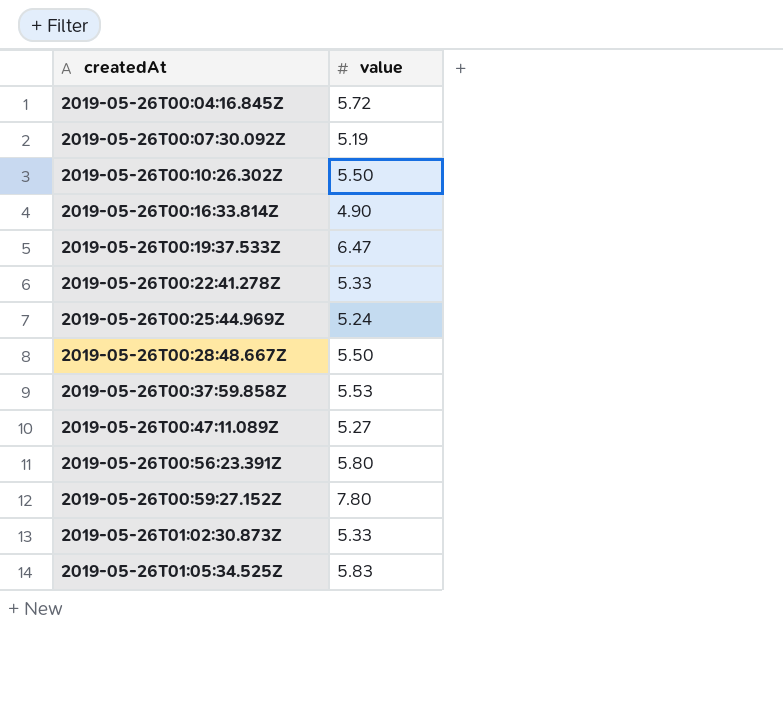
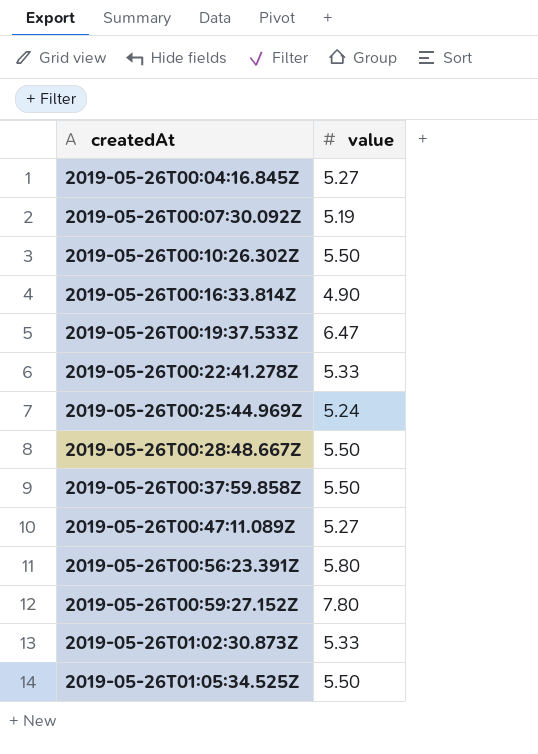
2019-05-26T00:04:16.845Z | value: 5.72 -> 5.27
2019-05-26T00:37:59.858Z | value: 5.53 -> 5.50
2019-05-26T01:05:34.525Z | value: 5.83 -> 5.50

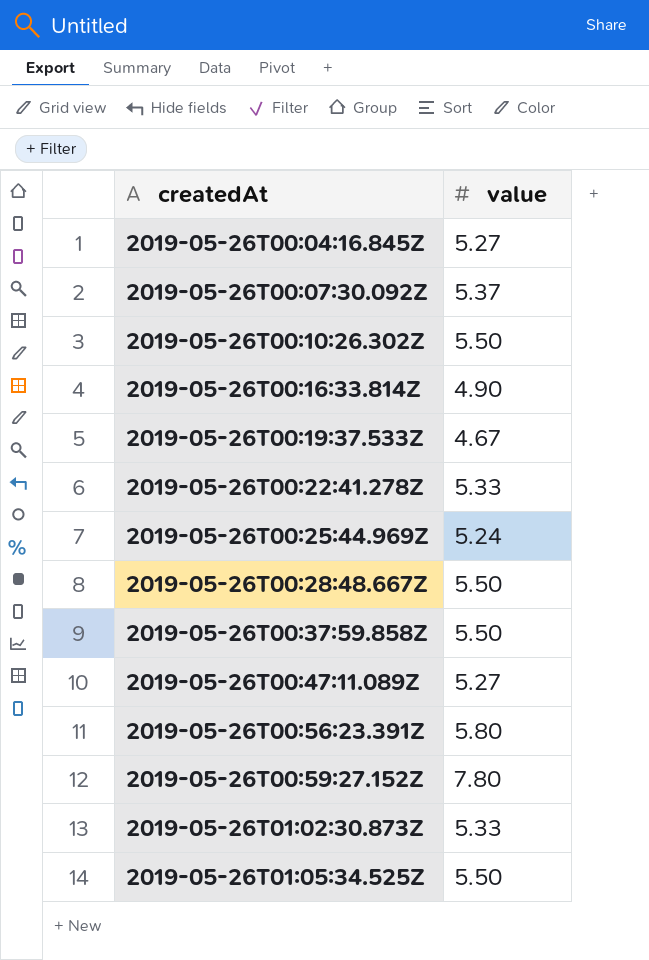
2019-05-26T00:07:30.092Z | value: 5.19 -> 5.37
2019-05-26T00:19:37.533Z | value: 6.47 -> 4.67

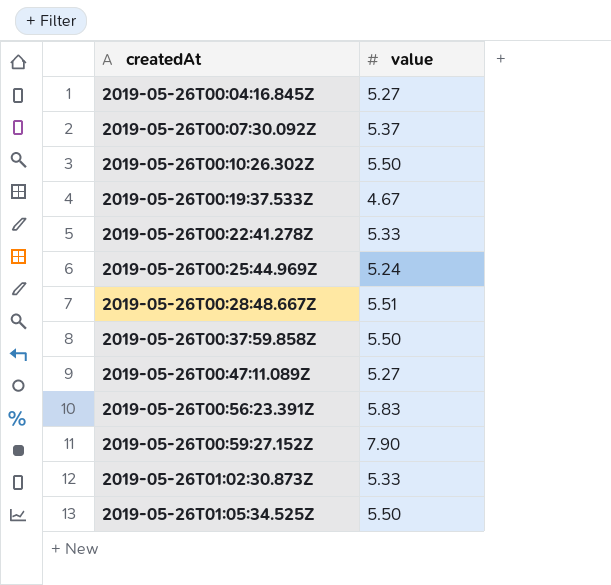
row 2019-05-26T00:16:33.814Z: 4.90 -> none
2019-05-26T00:28:48.667Z | value: 5.50 -> 5.51
2019-05-26T00:56:23.391Z | value: 5.80 -> 5.83
2019-05-26T00:59:27.152Z | value: 7.80 -> 7.90

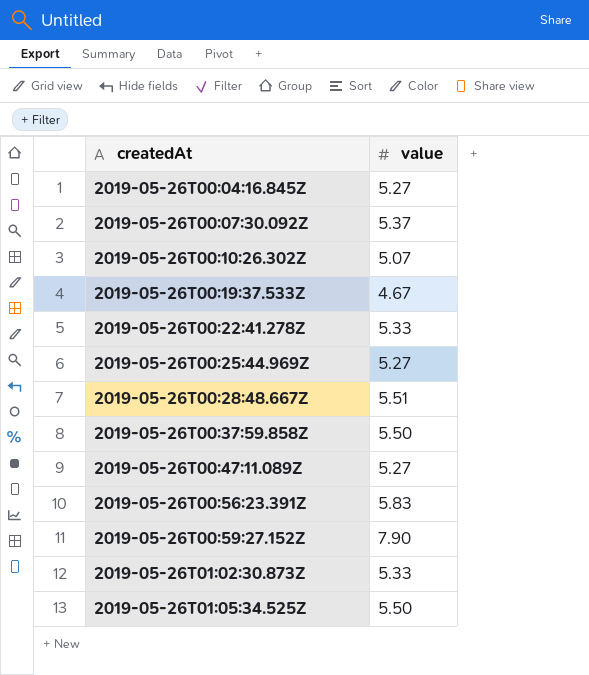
2019-05-26T00:10:26.302Z | value: 5.50 -> 5.07
2019-05-26T00:25:44.969Z | value: 5.24 -> 5.27

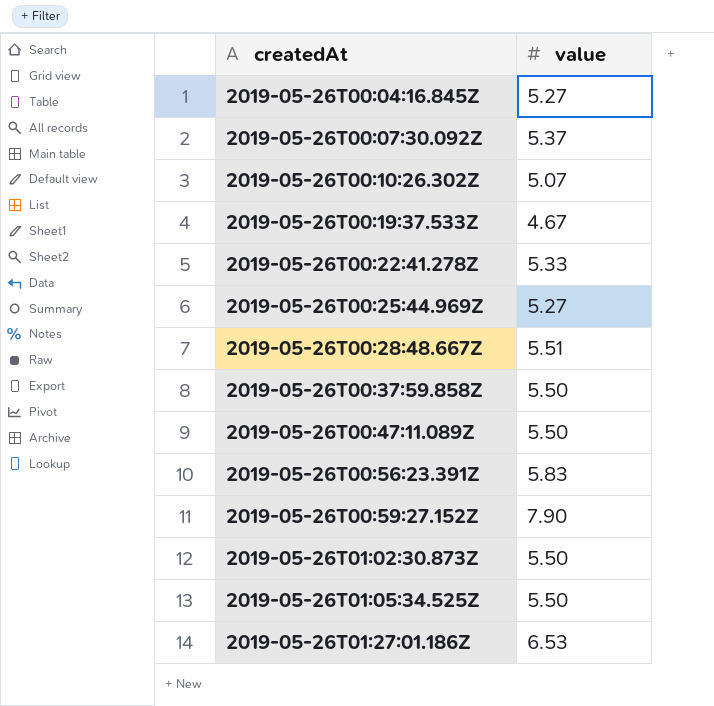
2019-05-26T00:47:11.089Z | value: 5.27 -> 5.50
2019-05-26T01:02:30.873Z | value: 5.33 -> 5.50
row 2019-05-26T01:27:01.186Z: none -> 6.53

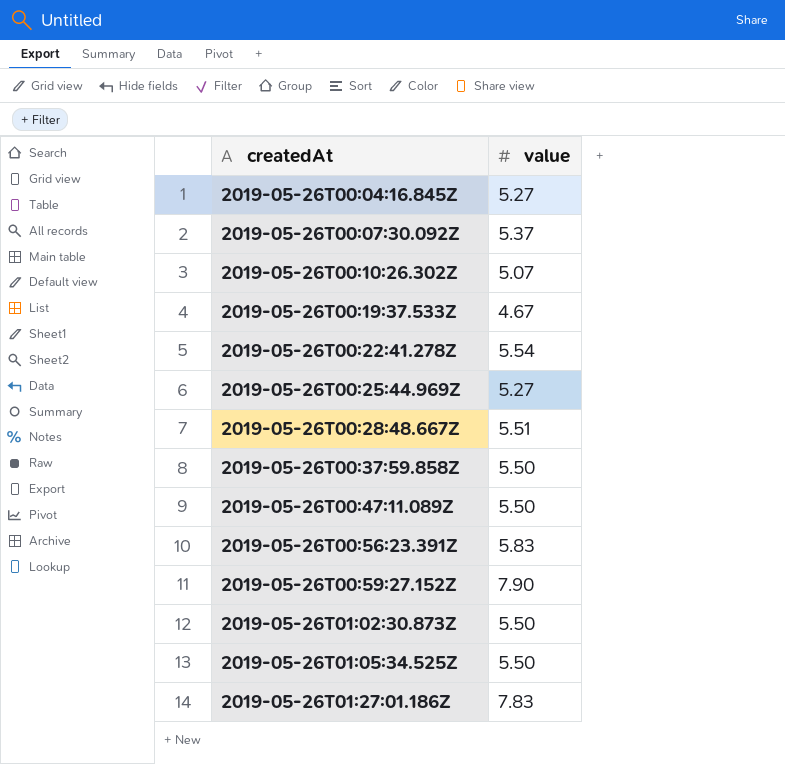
2019-05-26T00:22:41.278Z | value: 5.33 -> 5.54
2019-05-26T01:27:01.186Z | value: 6.53 -> 7.83

